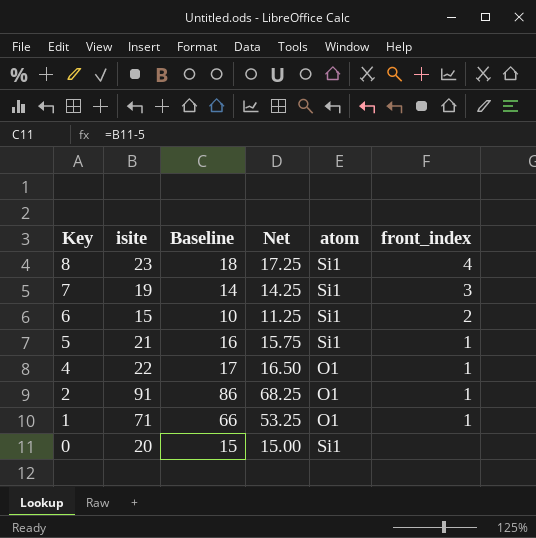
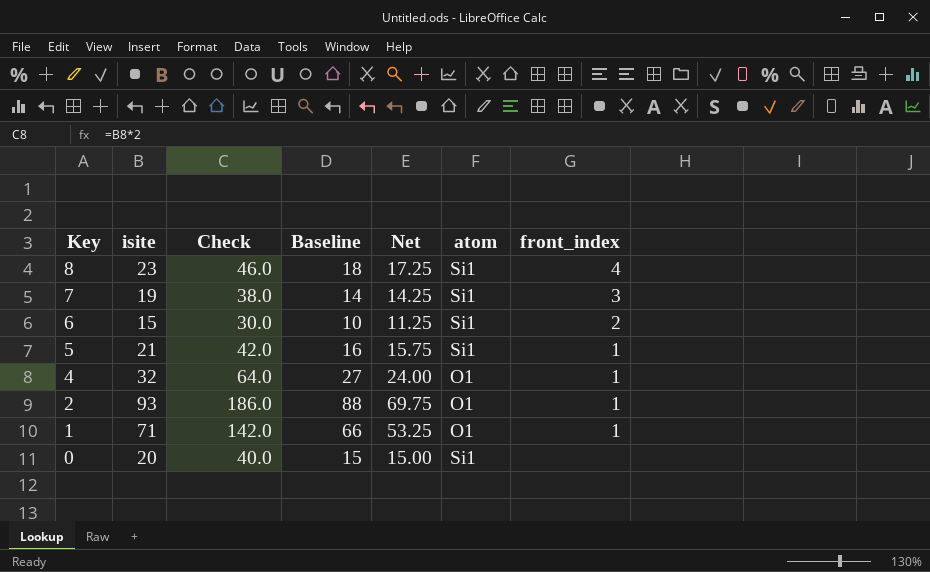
column Check | formula: none -> [isite] * 2
4 | isite: 22 -> 32
4 | Baseline: 17 -> 27
4 | Net: 16.50 -> 24.00
2 | isite: 91 -> 93
2 | Baseline: 86 -> 88
2 | Net: 68.25 -> 69.75

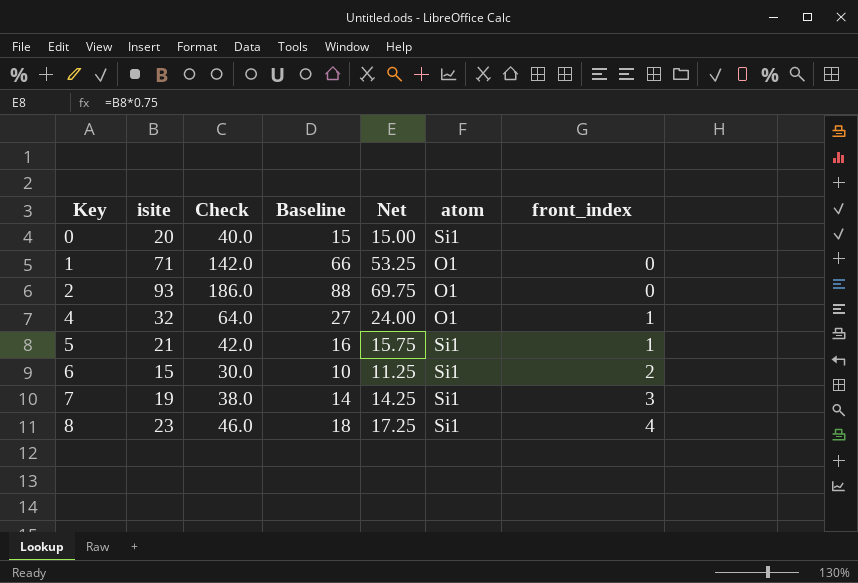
row order: Key descending -> Key ascending
1 | front_index: 1 -> 0
2 | front_index: 1 -> 0

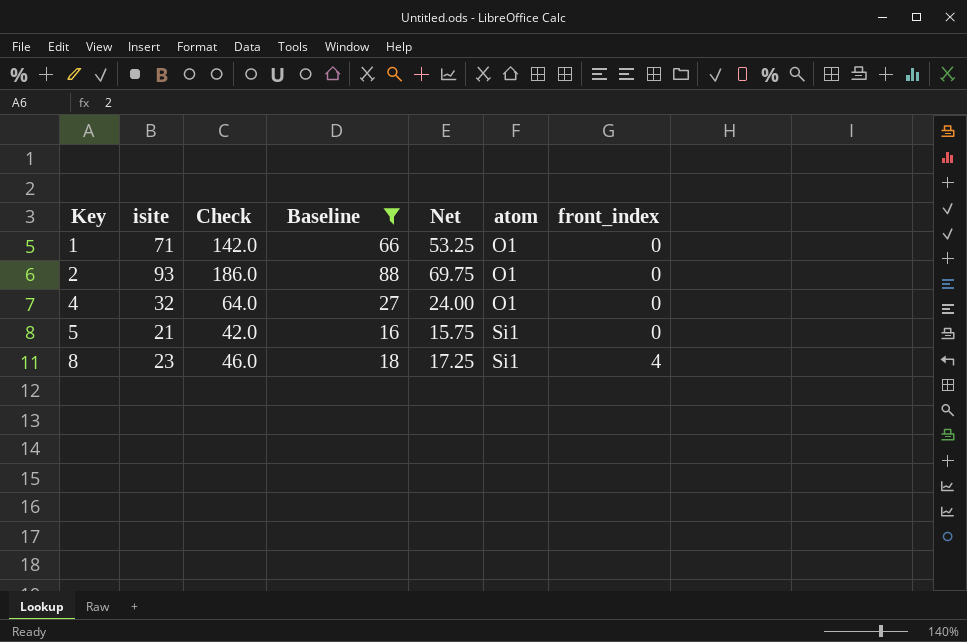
filter: none -> Baseline >= 16
4 | front_index: 1 -> 0
5 | front_index: 1 -> 0

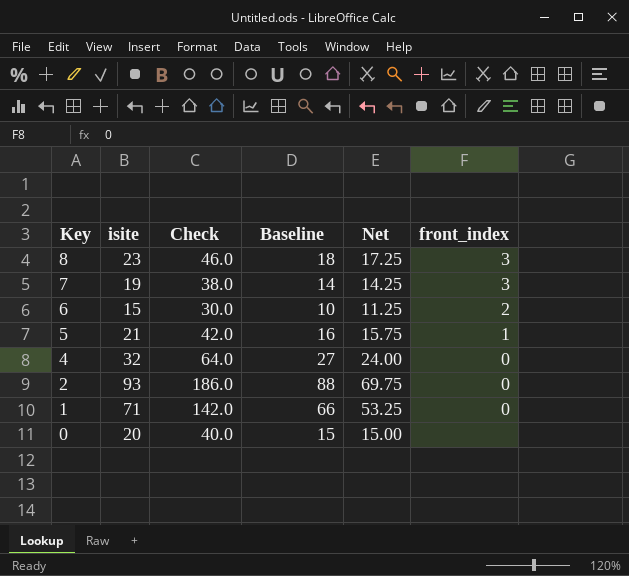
filter: Baseline >= 16 -> none
row order: Key ascending -> Key descending
column atom | position: 6 -> none
8 | front_index: 4 -> 3
5 | front_index: 0 -> 1

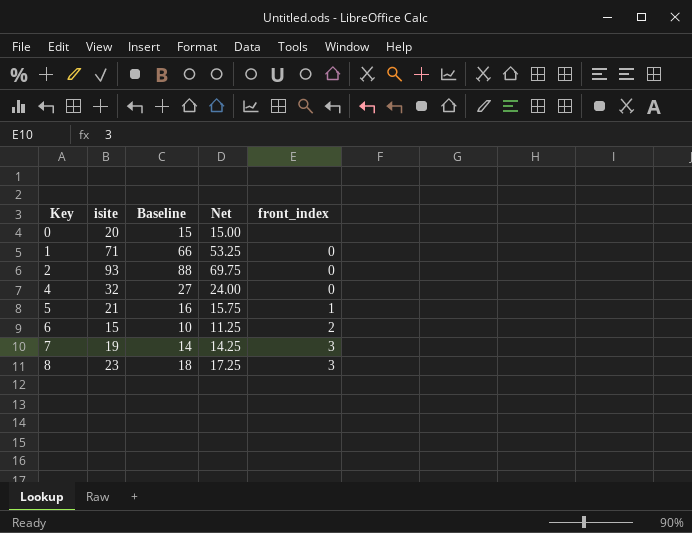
row order: Key descending -> Key ascending
column Check | formula: [isite] * 2 -> none

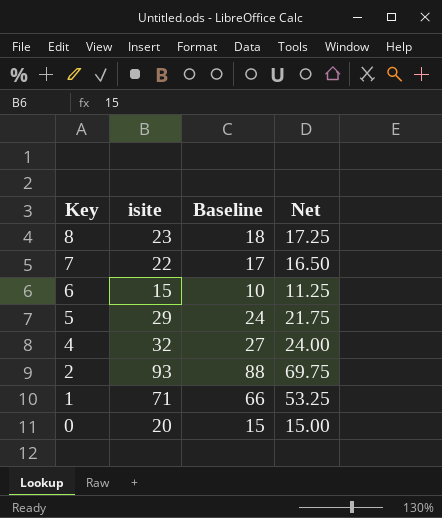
row order: Key ascending -> Key descending
column front_index | position: 5 -> none
7 | isite: 19 -> 22
7 | Baseline: 14 -> 17
7 | Net: 14.25 -> 16.50
5 | isite: 21 -> 29
5 | Baseline: 16 -> 24
5 | Net: 15.75 -> 21.75

